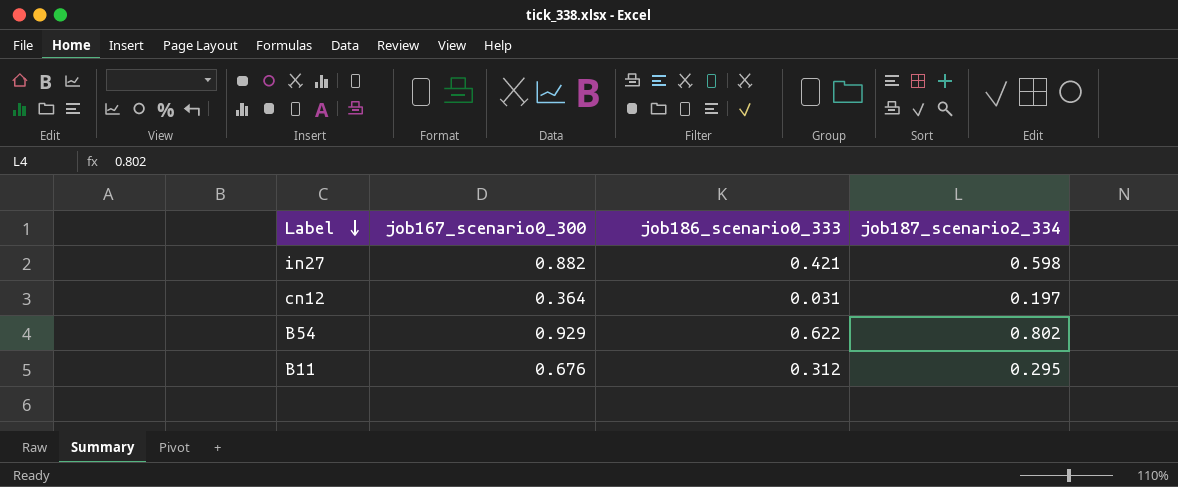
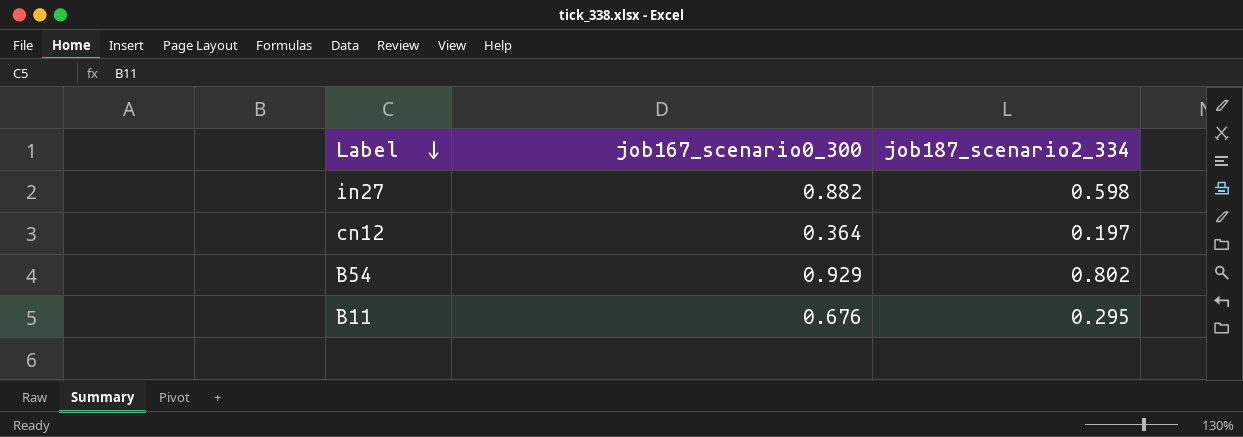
column job186_scenario0_333 | position: 3 -> none

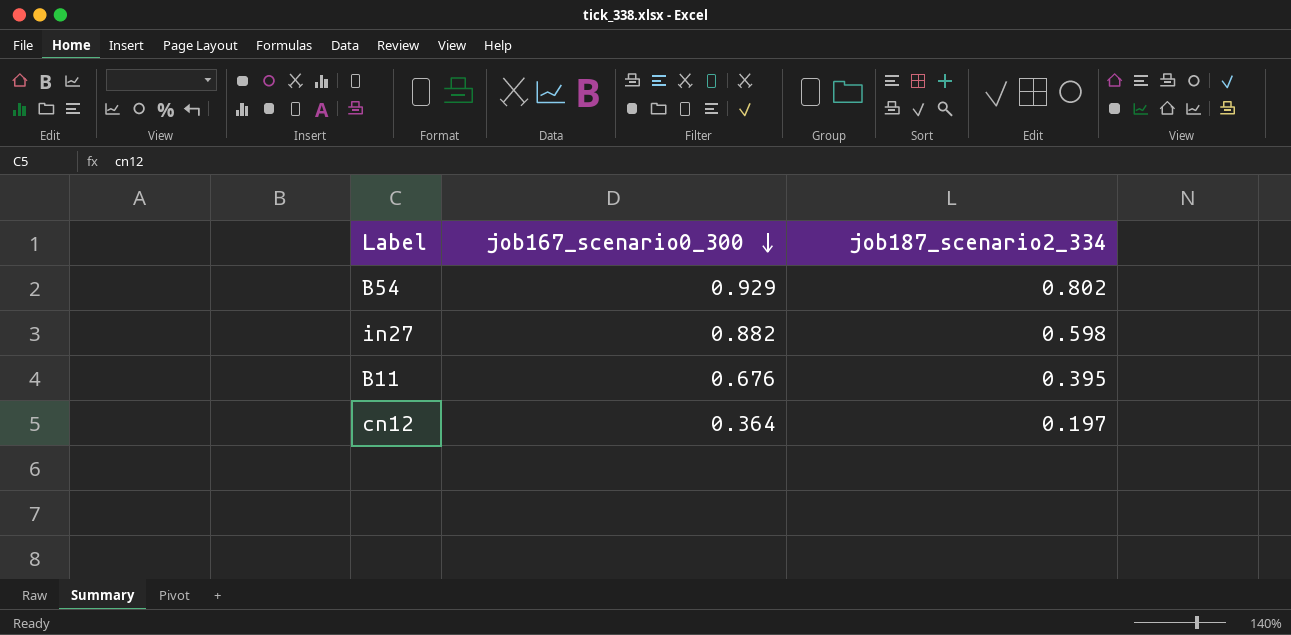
row order: Label descending -> job167_scenario0_300 descending
B11 | job187_scenario2_334: 0.295 -> 0.395

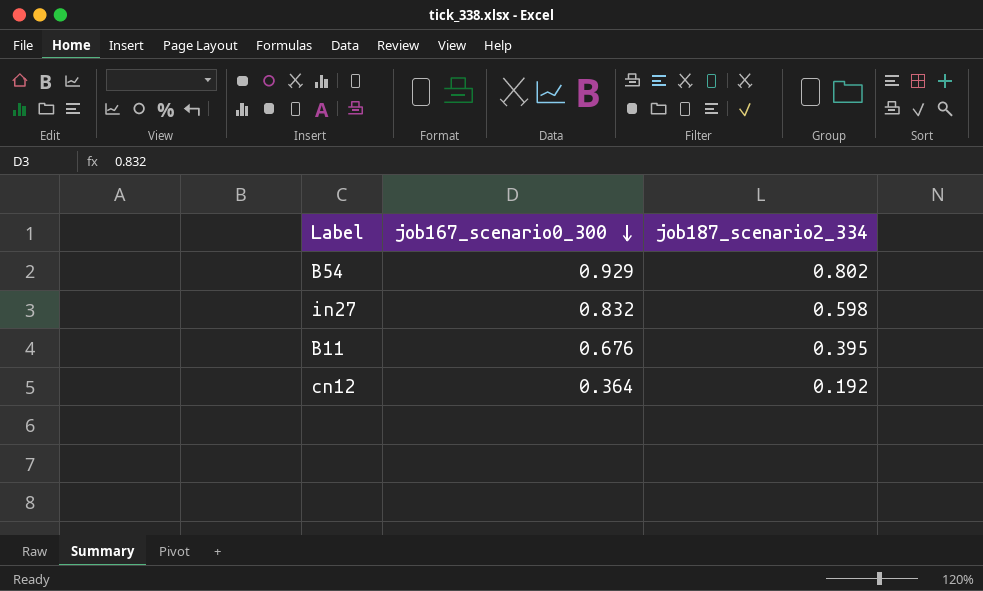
in27 | job167_scenario0_300: 0.882 -> 0.832
cn12 | job187_scenario2_334: 0.197 -> 0.192

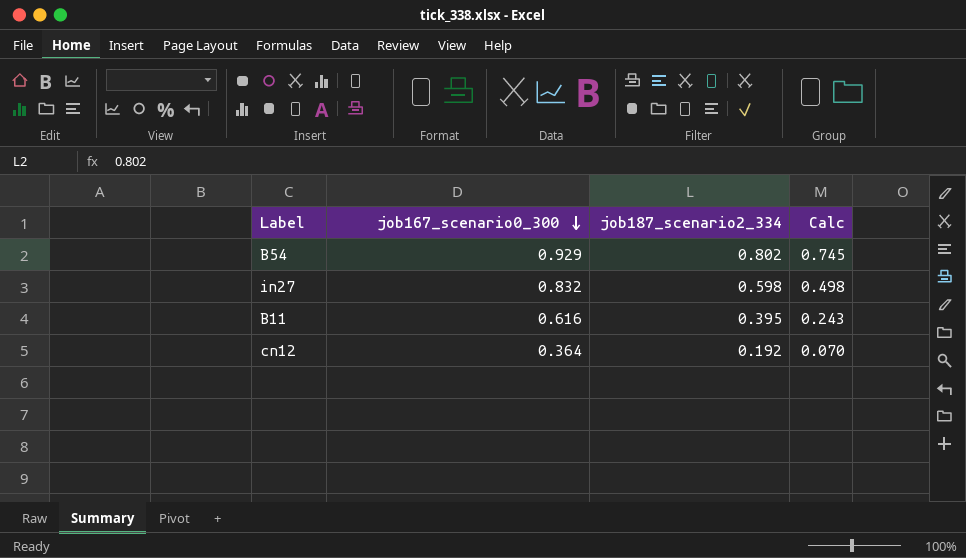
column Calc | formula: none -> [job167_scenario0_300] * [job187_scenario2_334]
B11 | job167_scenario0_300: 0.676 -> 0.616

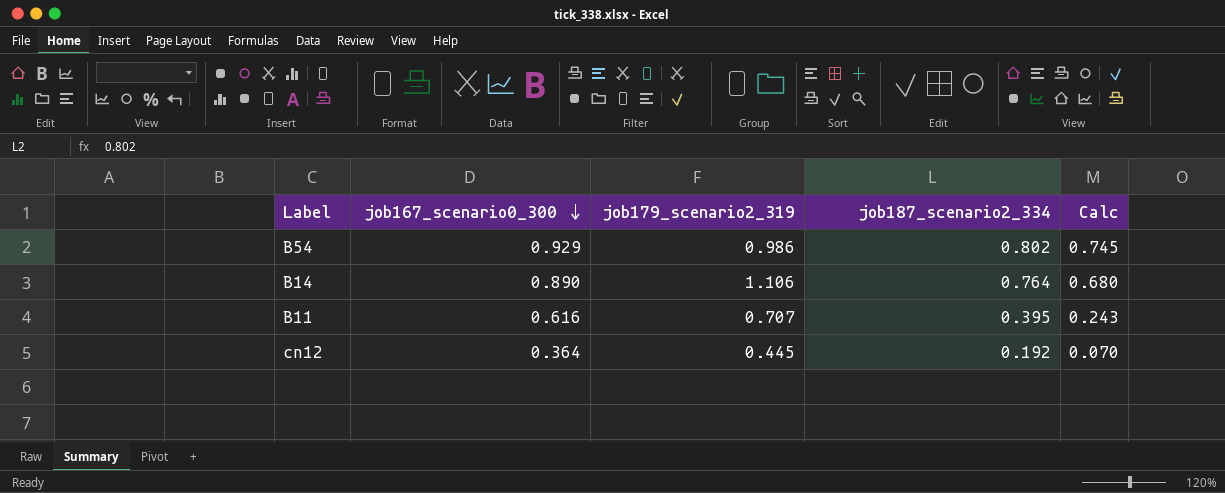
column job179_scenario2_319 | position: none -> 3
row in27: 0.832 | 0.598 | 0.498 -> none
row B14: none -> 0.890 | 1.106 | 0.764 | 0.680

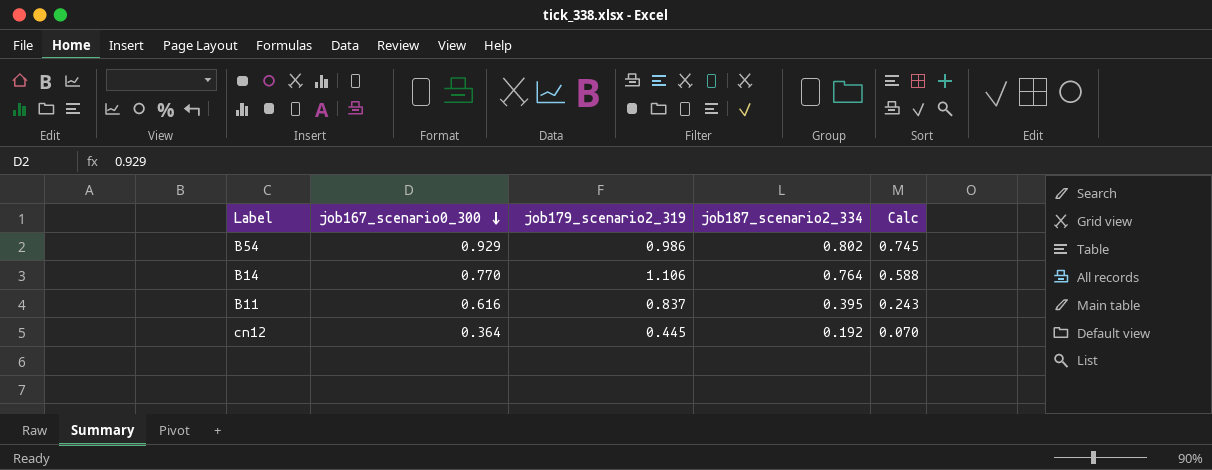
B14 | job167_scenario0_300: 0.890 -> 0.770
B14 | Calc: 0.680 -> 0.588
B11 | job179_scenario2_319: 0.707 -> 0.837

